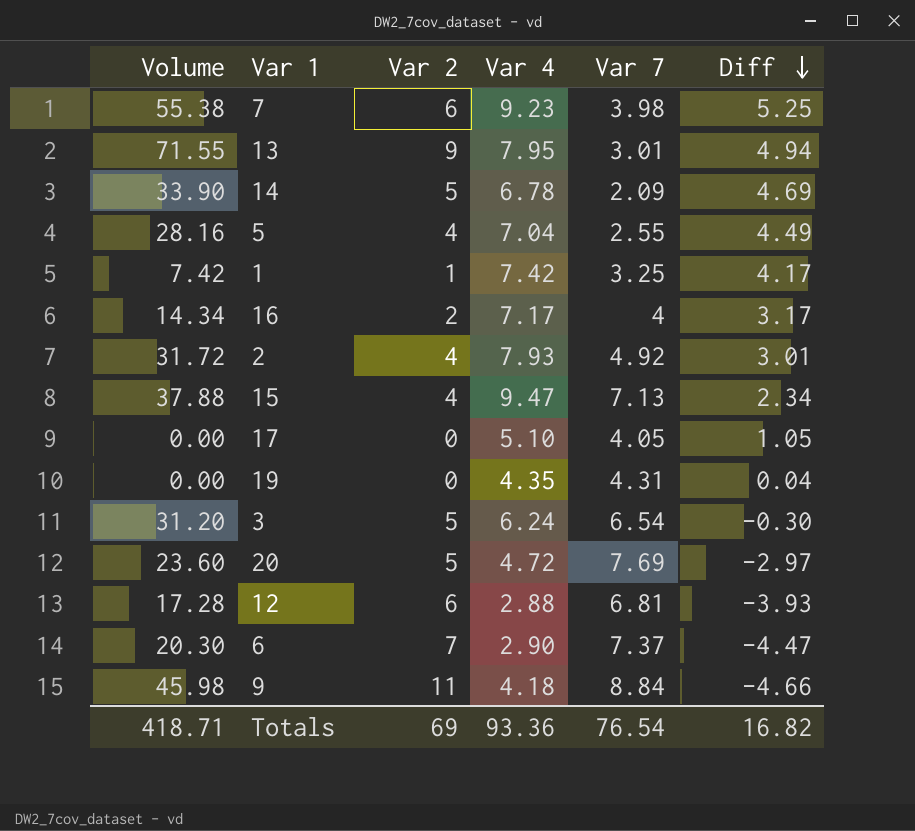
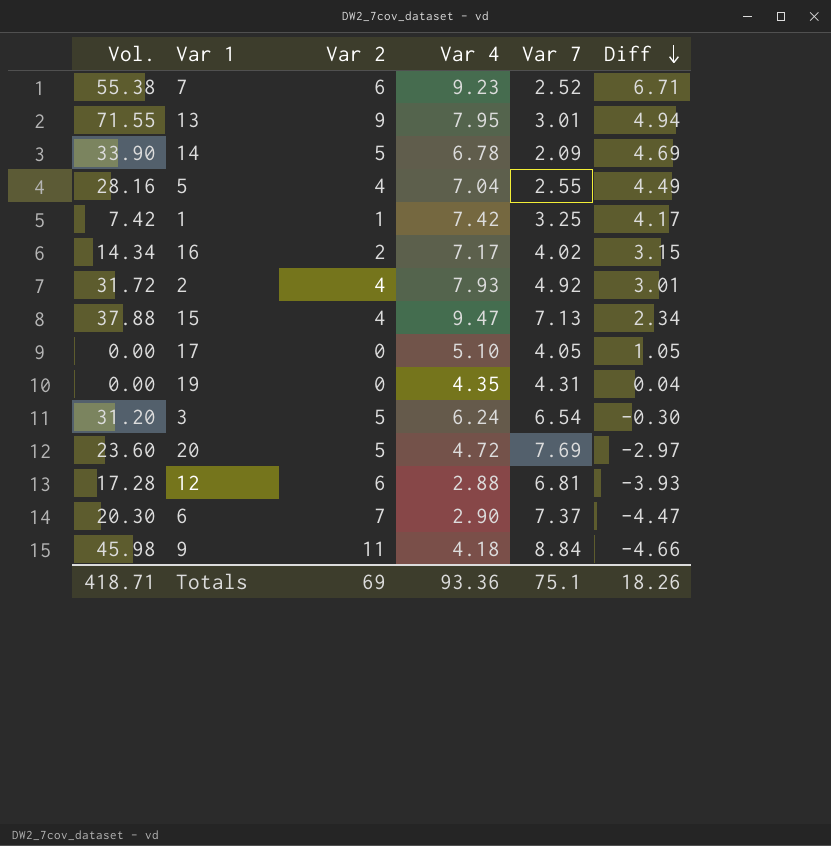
column name: Volume -> Vol.
7 | Var 7: 3.98 -> 2.52
7 | Diff: 5.25 -> 6.71
16 | Var 7: 4 -> 4.02
16 | Diff: 3.17 -> 3.15
Totals | Var 7: 76.54 -> 75.1
Totals | Diff: 16.82 -> 18.26

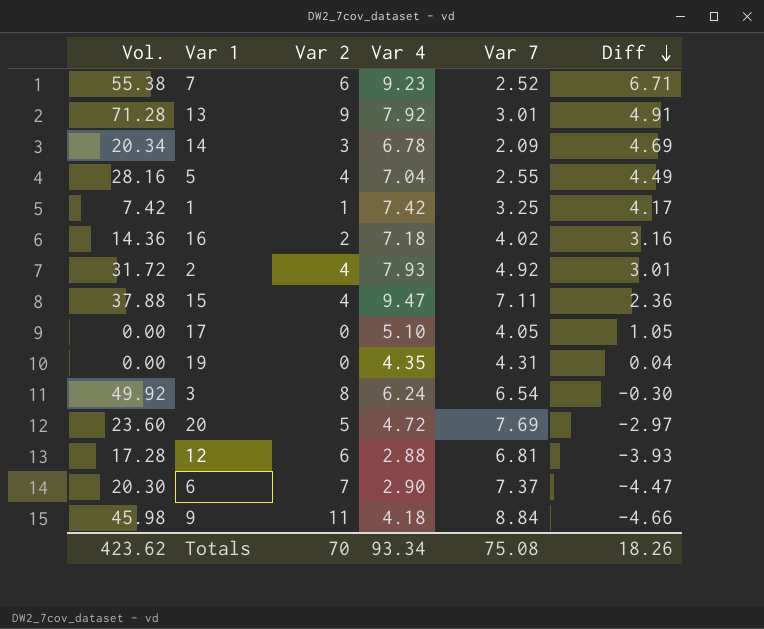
13 | Vol.: 71.55 -> 71.28
13 | Var 4: 7.95 -> 7.92
13 | Diff: 4.94 -> 4.91
14 | Vol.: 33.90 -> 20.34
14 | Var 2: 5 -> 3
16 | Vol.: 14.34 -> 14.36
16 | Var 4: 7.17 -> 7.18
16 | Diff: 3.15 -> 3.16
15 | Var 7: 7.13 -> 7.11
15 | Diff: 2.34 -> 2.36
3 | Vol.: 31.20 -> 49.92
3 | Var 2: 5 -> 8
Totals | Vol.: 418.71 -> 423.62
Totals | Var 2: 69 -> 70
Totals | Var 4: 93.36 -> 93.34
Totals | Var 7: 75.1 -> 75.08

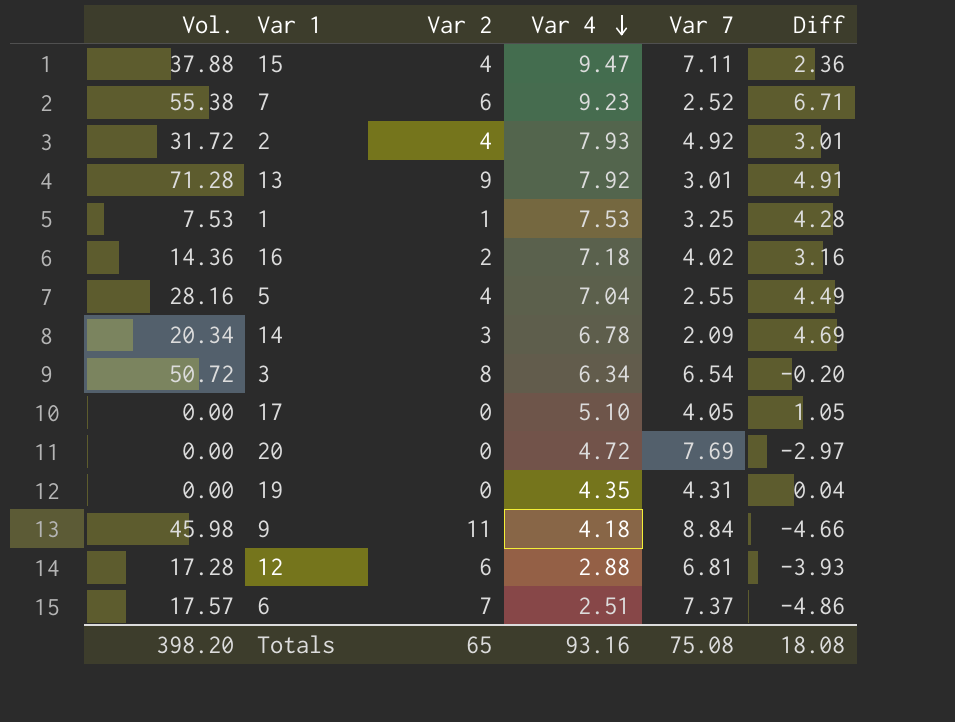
row order: Diff descending -> Var 4 descending
1 | Vol.: 7.42 -> 7.53
1 | Var 4: 7.42 -> 7.53
1 | Diff: 4.17 -> 4.28
3 | Vol.: 49.92 -> 50.72
3 | Var 4: 6.24 -> 6.34
3 | Diff: -0.30 -> -0.20
20 | Vol.: 23.60 -> 0.00
20 | Var 2: 5 -> 0
6 | Vol.: 20.30 -> 17.57
6 | Var 4: 2.90 -> 2.51
6 | Diff: -4.47 -> -4.86
Totals | Vol.: 423.62 -> 398.20
Totals | Var 2: 70 -> 65
Totals | Var 4: 93.34 -> 93.16
Totals | Diff: 18.26 -> 18.08

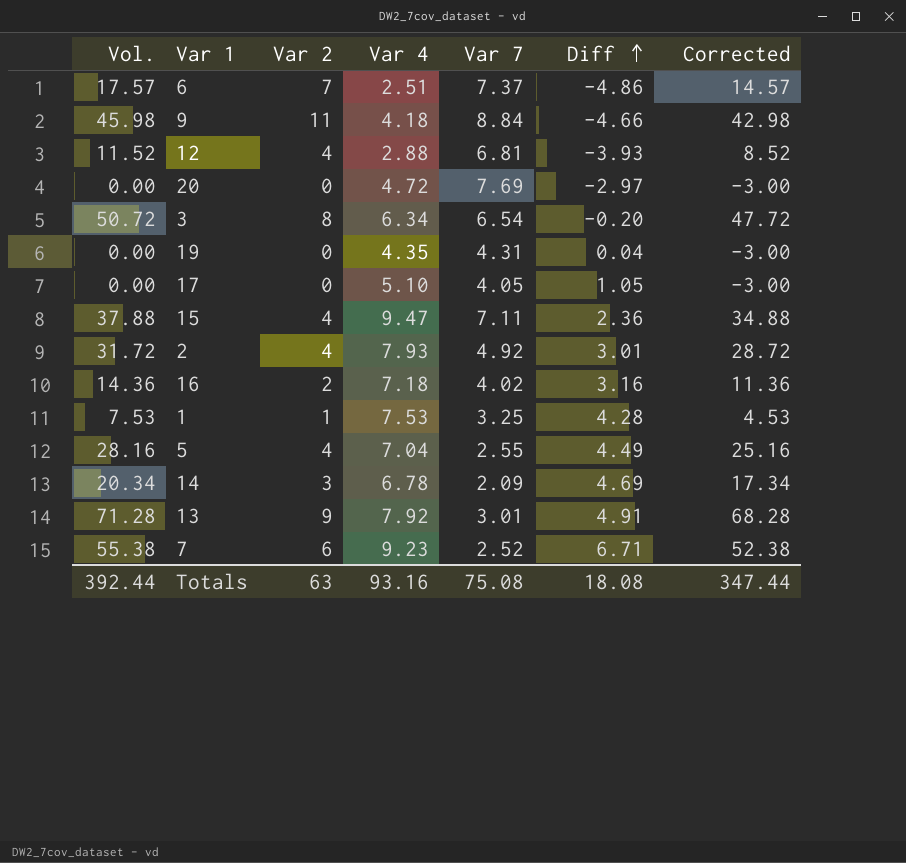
row order: Var 4 descending -> Diff ascending
column Corrected | formula: none -> [Vol.] - 3
12 | Vol.: 17.28 -> 11.52
12 | Var 2: 6 -> 4
Totals | Vol.: 398.20 -> 392.44
Totals | Var 2: 65 -> 63

